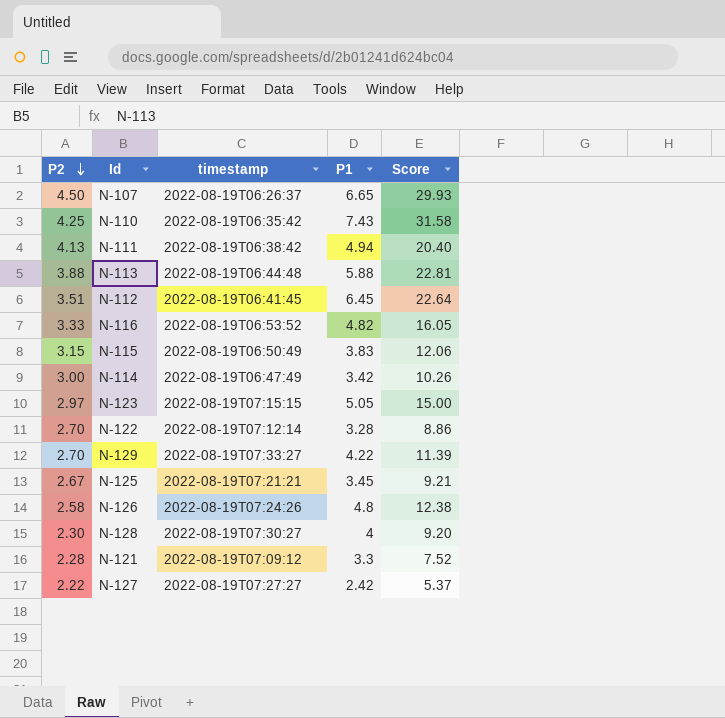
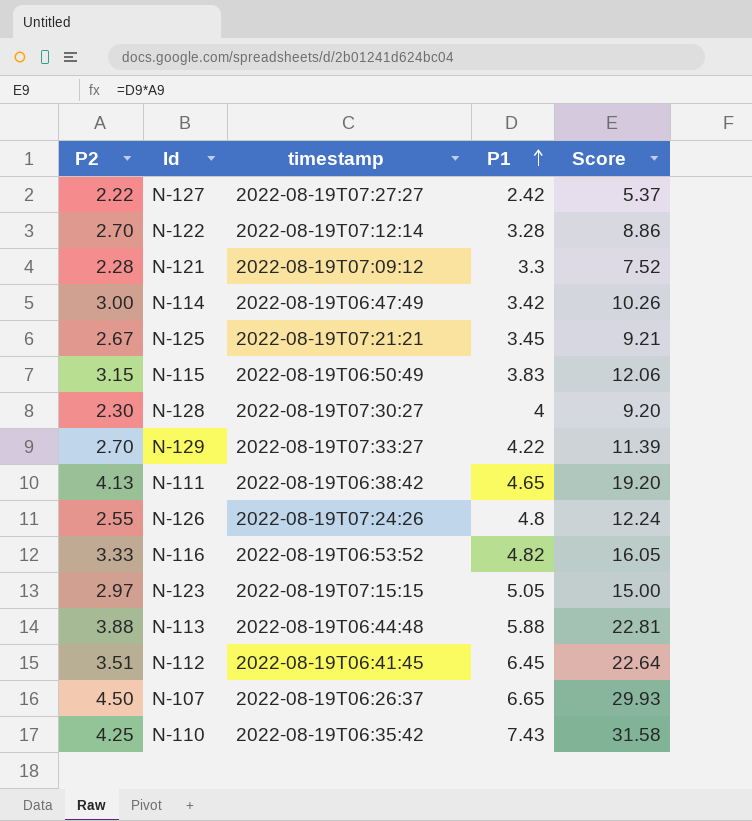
row order: P2 descending -> P1 ascending
N-111 | P1: 4.94 -> 4.65
N-111 | Score: 20.40 -> 19.20
N-126 | P2: 2.58 -> 2.55
N-126 | Score: 12.38 -> 12.24

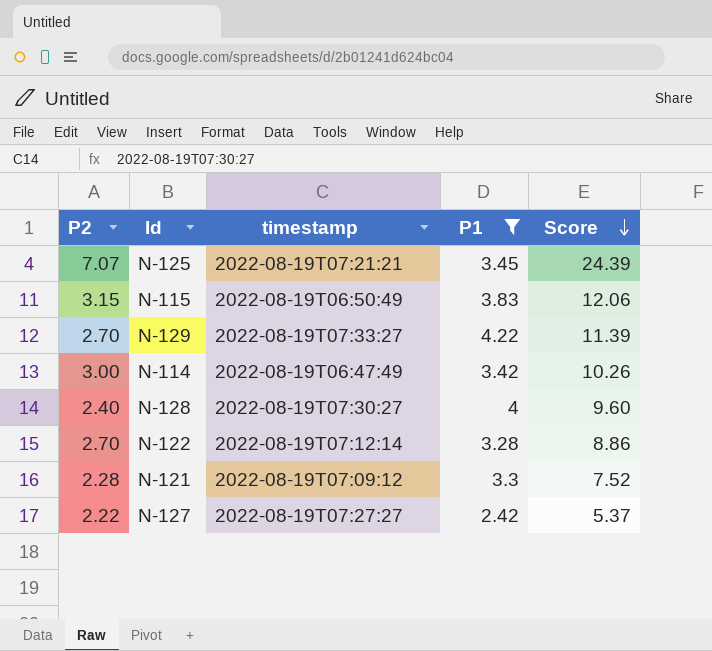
filter: none -> P1 <= 4.22
row order: P1 ascending -> Score descending
N-125 | P2: 2.67 -> 7.07
N-125 | Score: 9.21 -> 24.39
N-128 | P2: 2.30 -> 2.40
N-128 | Score: 9.20 -> 9.60

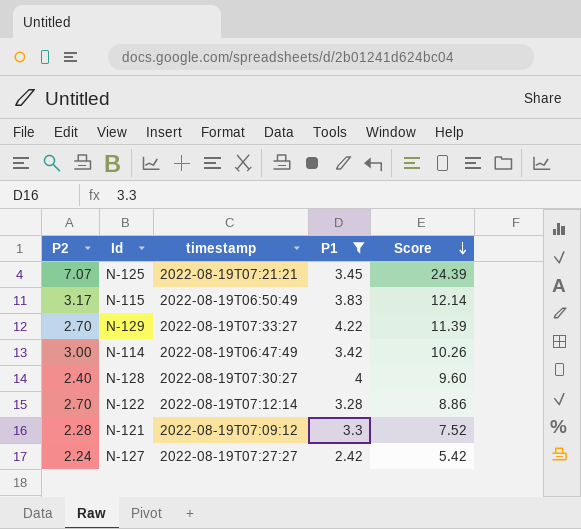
N-115 | P2: 3.15 -> 3.17
N-115 | Score: 12.06 -> 12.14
N-127 | P2: 2.22 -> 2.24
N-127 | Score: 5.37 -> 5.42

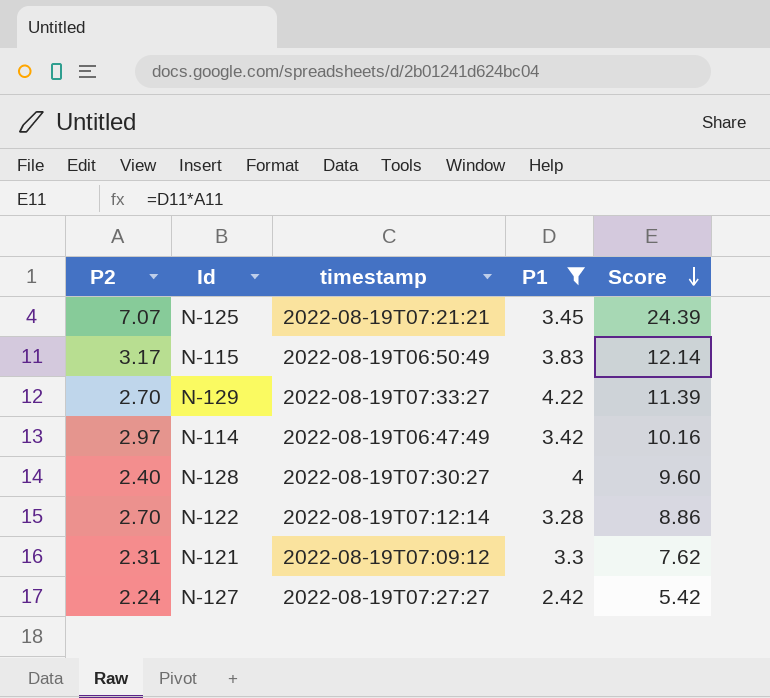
N-114 | P2: 3.00 -> 2.97
N-114 | Score: 10.26 -> 10.16
N-121 | P2: 2.28 -> 2.31
N-121 | Score: 7.52 -> 7.62

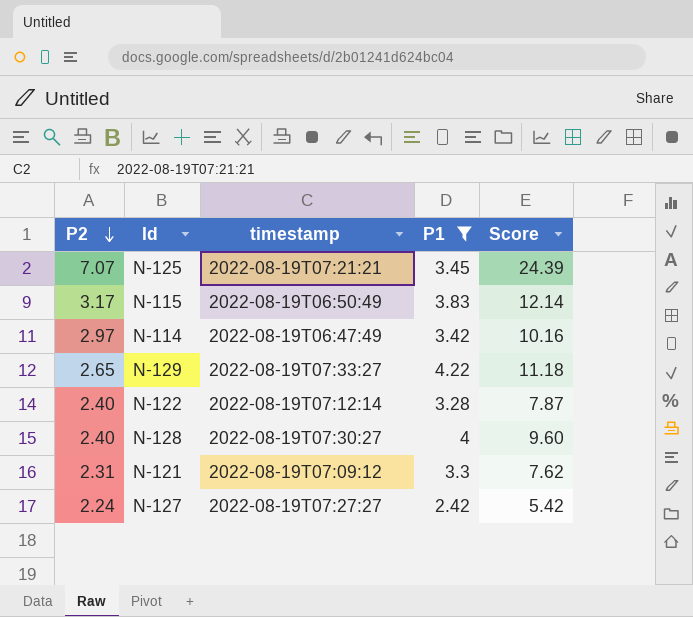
row order: Score descending -> P2 descending
N-129 | P2: 2.70 -> 2.65
N-129 | Score: 11.39 -> 11.18
N-122 | P2: 2.70 -> 2.40
N-122 | Score: 8.86 -> 7.87

